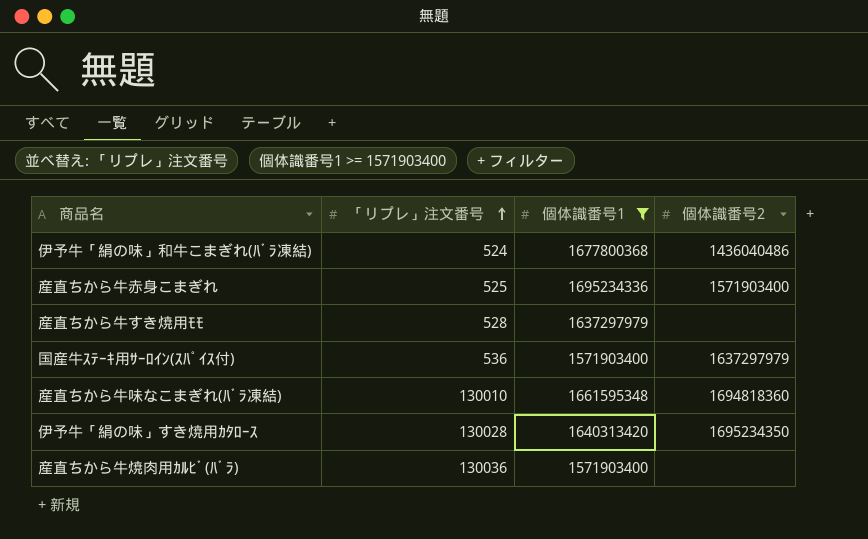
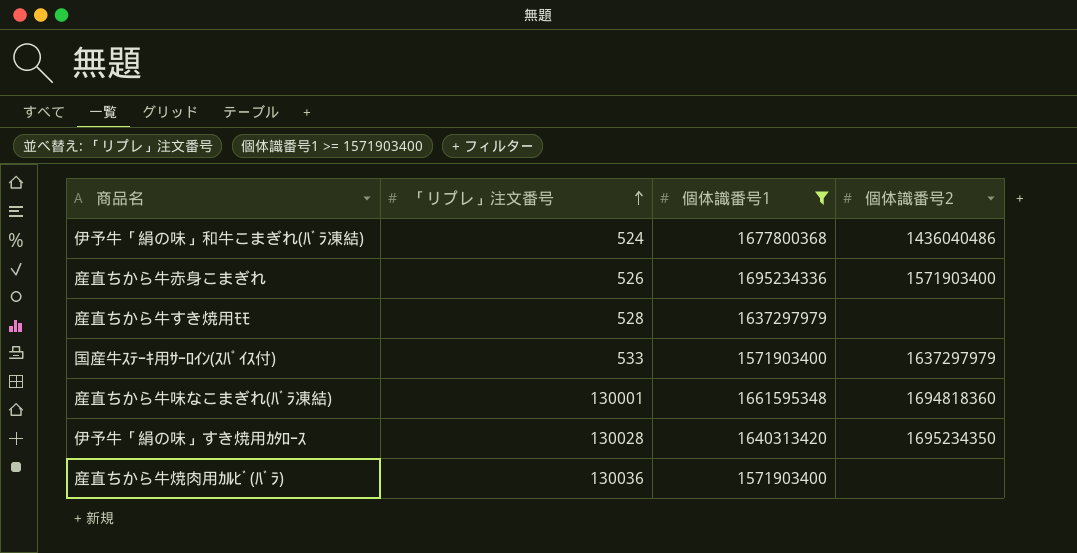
産直ちから牛赤身こまぎれ | 「リプレ」注文番号: 525 -> 526
国産牛ｽﾃｰｷ用ｻｰﾛｲﾝ(ｽﾊﾟｲｽ付) | 「リプレ」注文番号: 536 -> 533
産直ちから牛味なこまぎれ(ﾊﾞﾗ凍結) | 「リプレ」注文番号: 130010 -> 130001

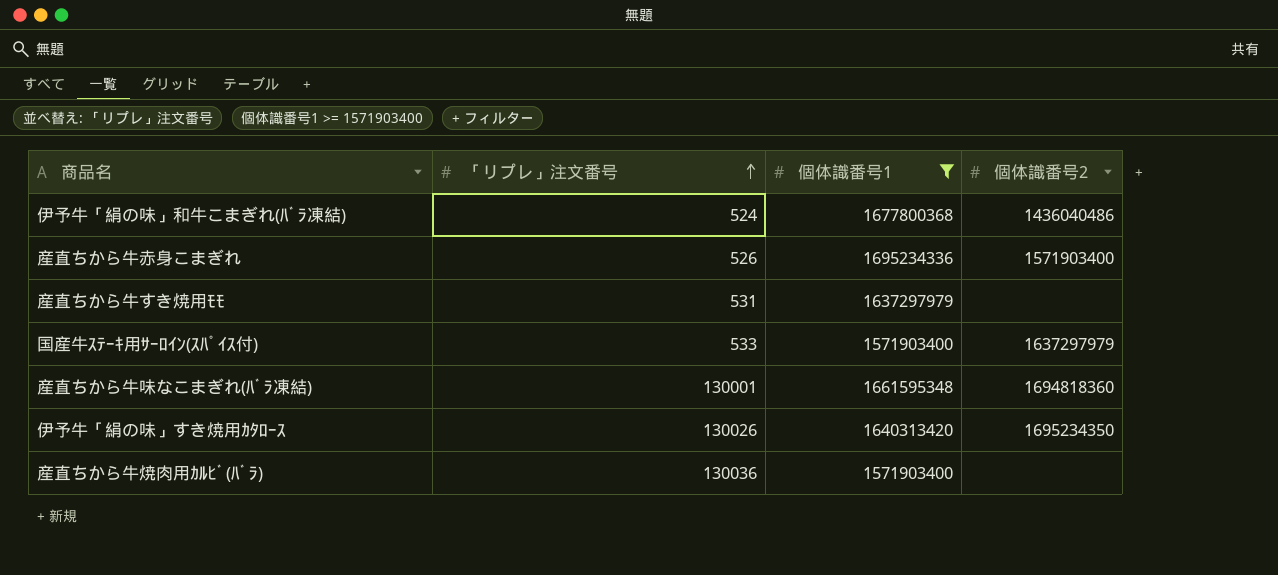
産直ちから牛すき焼用ﾓﾓ | 「リプレ」注文番号: 528 -> 531
伊予牛「絹の味」すき焼用ｶﾀﾛｰｽ | 「リプレ」注文番号: 130028 -> 130026

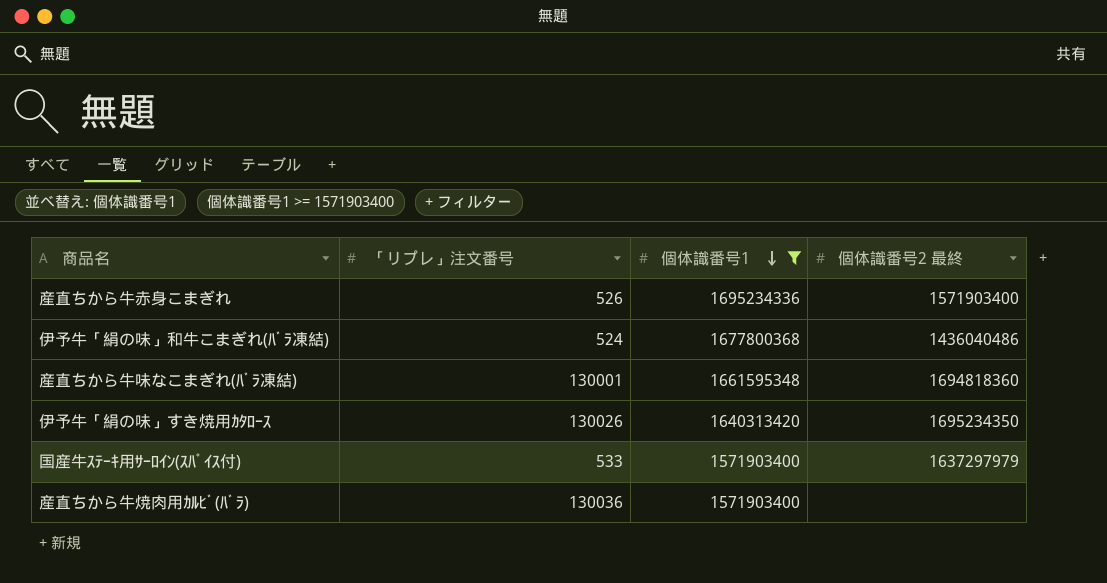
row order: 「リプレ」注文番号 ascending -> 個体識番号1 descending
column name: 個体識番号2 -> 個体識番号2 最終
row 産直ちから牛すき焼用ﾓﾓ: 531 | 1637297979 | none -> none

